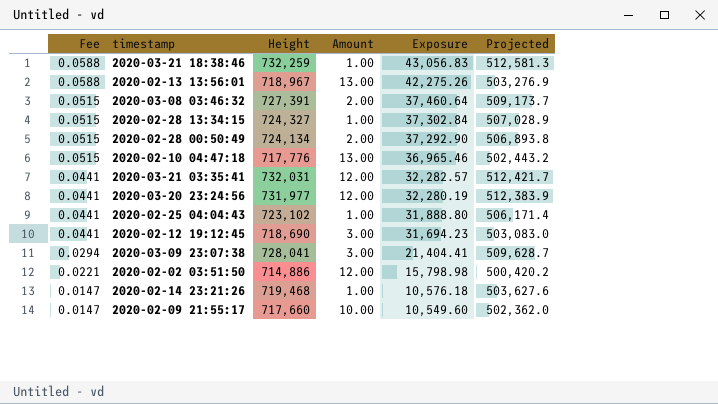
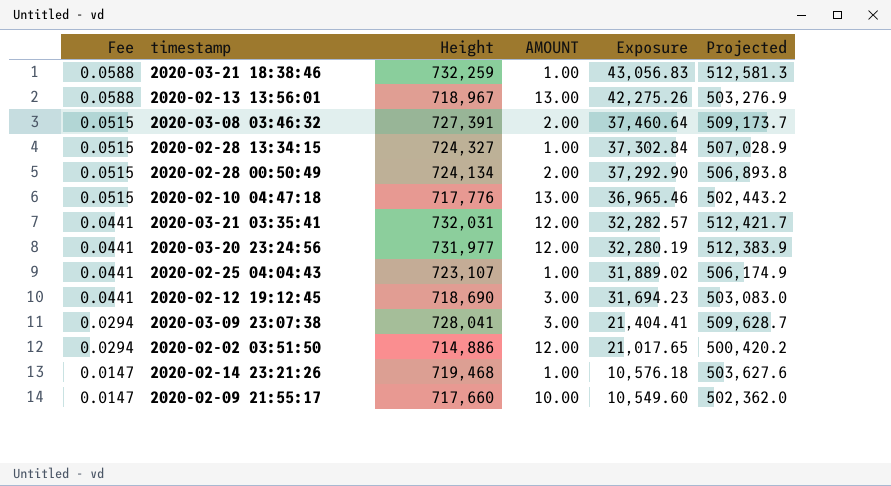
column name: Amount -> AMOUNT
2020-02-25 04:04:43 | Height: 723,102 -> 723,107
2020-02-25 04:04:43 | Exposure: 31,888.80 -> 31,889.02
2020-02-25 04:04:43 | Projected: 506,171.4 -> 506,174.9
2020-02-02 03:51:50 | Fee: 0.0221 -> 0.0294
2020-02-02 03:51:50 | Exposure: 15,798.98 -> 21,017.65

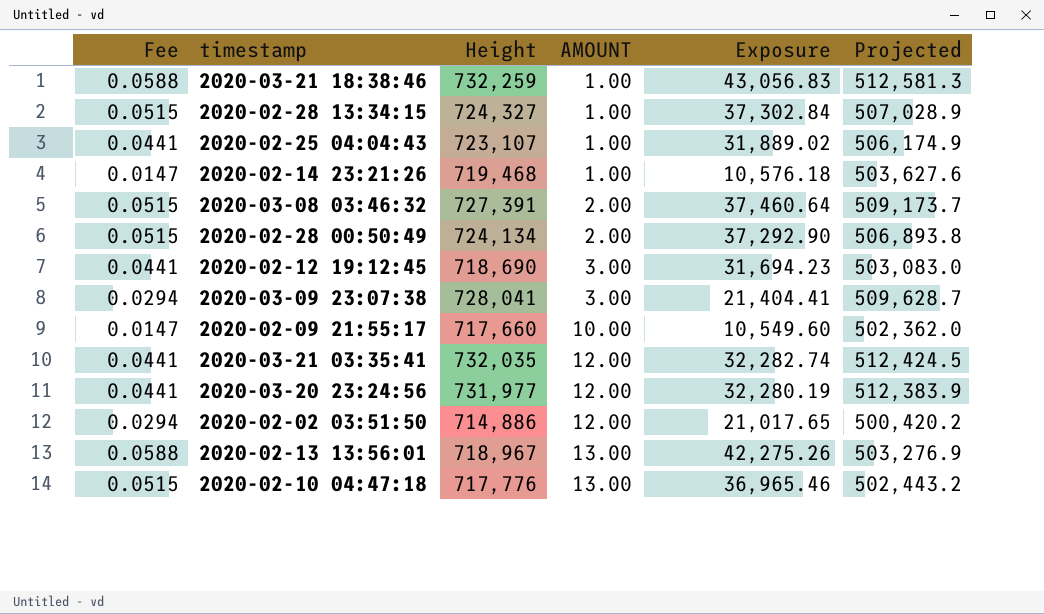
row order: Fee descending -> AMOUNT ascending
2020-03-21 03:35:41 | Height: 732,031 -> 732,035
2020-03-21 03:35:41 | Exposure: 32,282.57 -> 32,282.74
2020-03-21 03:35:41 | Projected: 512,421.7 -> 512,424.5

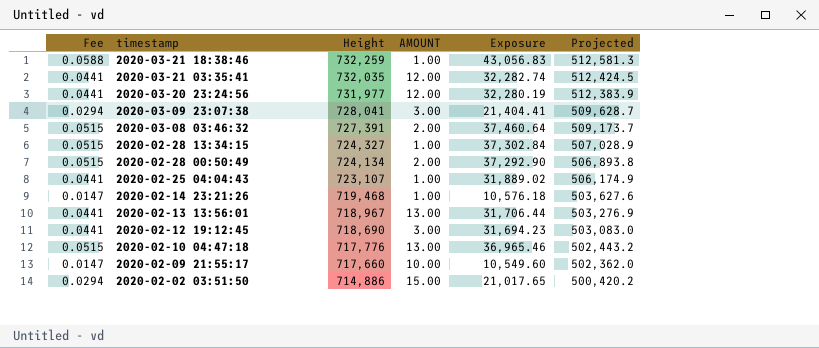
row order: AMOUNT ascending -> timestamp descending
2020-02-13 13:56:01 | Fee: 0.0588 -> 0.0441
2020-02-13 13:56:01 | Exposure: 42,275.26 -> 31,706.44
2020-02-02 03:51:50 | AMOUNT: 12.00 -> 15.00

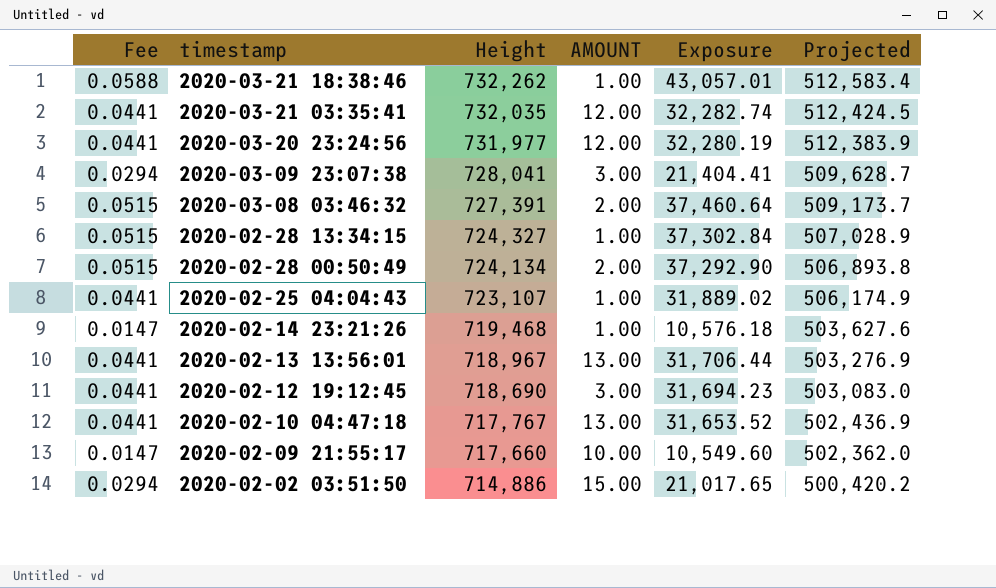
2020-03-21 18:38:46 | Height: 732,259 -> 732,262
2020-03-21 18:38:46 | Exposure: 43,056.83 -> 43,057.01
2020-03-21 18:38:46 | Projected: 512,581.3 -> 512,583.4
2020-02-10 04:47:18 | Fee: 0.0515 -> 0.0441
2020-02-10 04:47:18 | Height: 717,776 -> 717,767
2020-02-10 04:47:18 | Exposure: 36,965.46 -> 31,653.52
2020-02-10 04:47:18 | Projected: 502,443.2 -> 502,436.9

